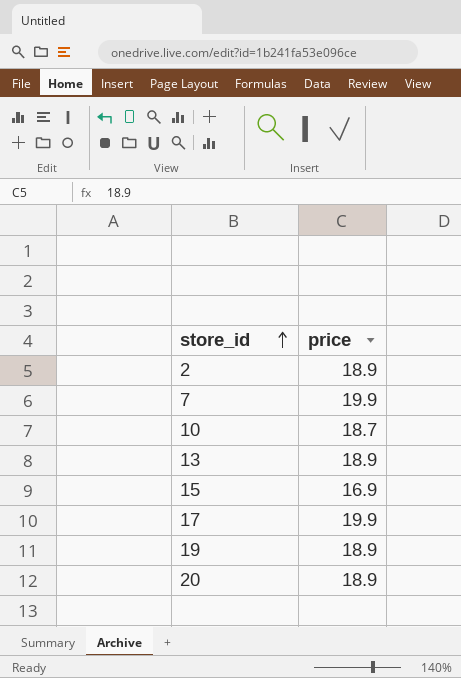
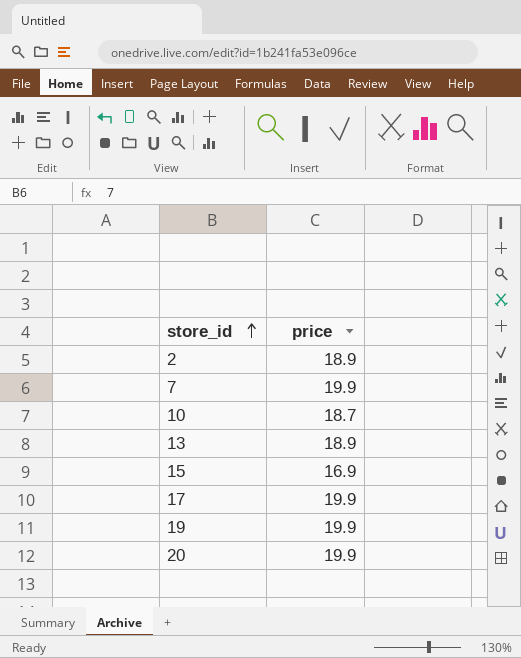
19 | price: 18.9 -> 19.9
20 | price: 18.9 -> 19.9

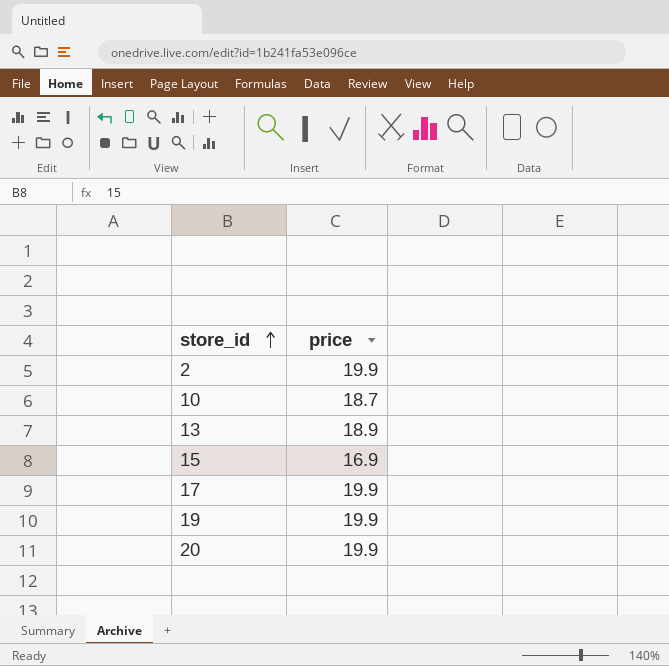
row 7: 19.9 -> none
2 | price: 18.9 -> 19.9

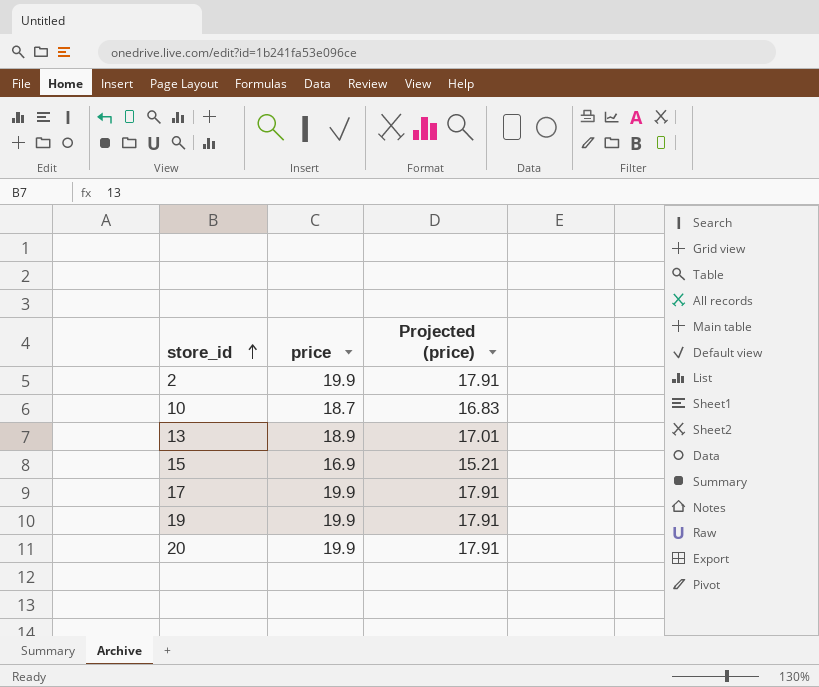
column Projected (price) | formula: none -> [price] * 0.9

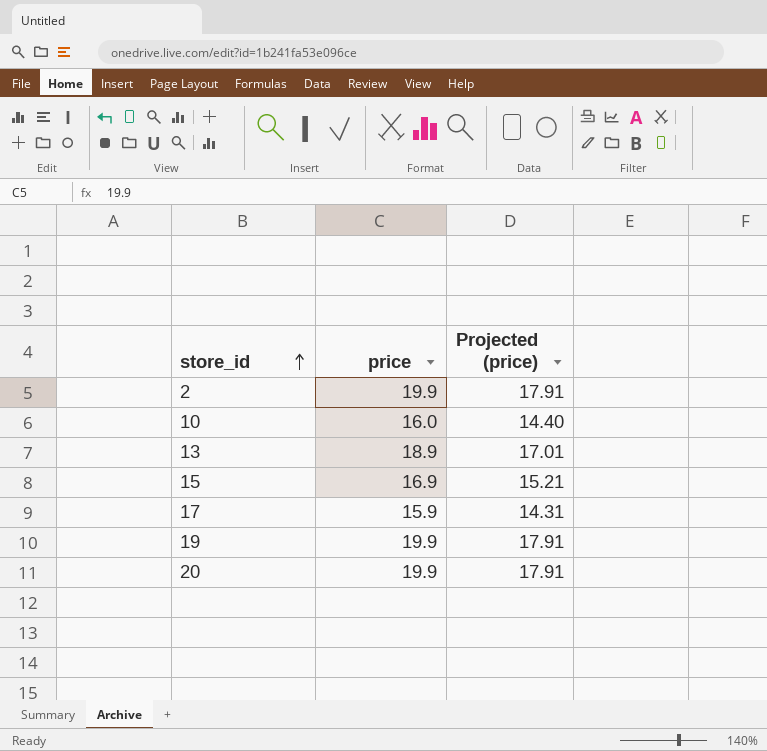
10 | price: 18.7 -> 16.0
10 | Projected (price): 16.83 -> 14.40
17 | price: 19.9 -> 15.9
17 | Projected (price): 17.91 -> 14.31

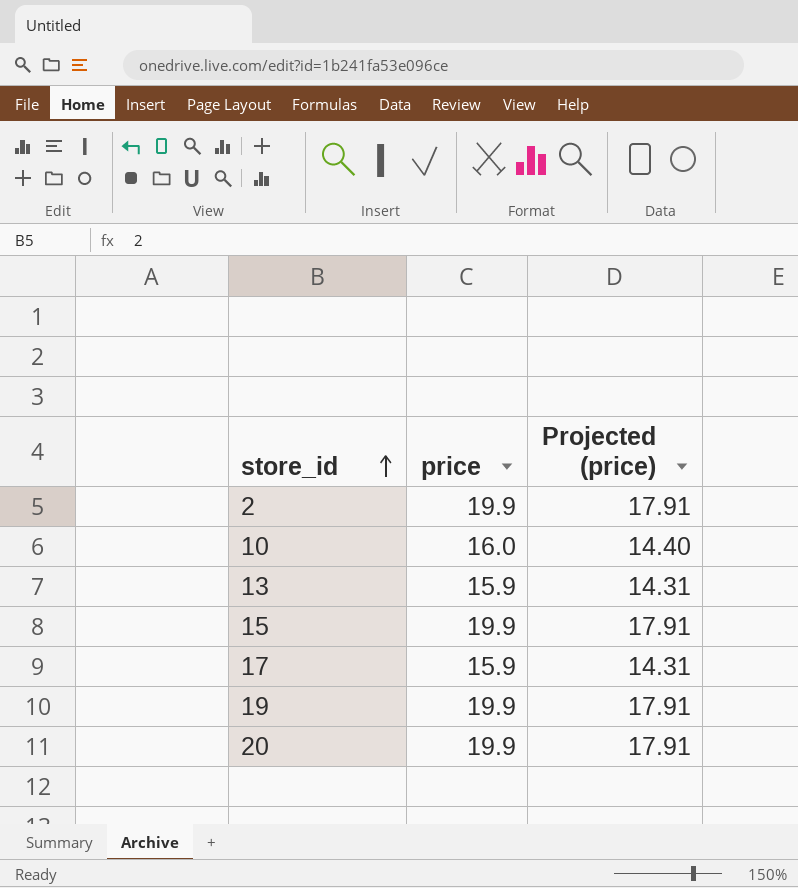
13 | price: 18.9 -> 15.9
13 | Projected (price): 17.01 -> 14.31
15 | price: 16.9 -> 19.9
15 | Projected (price): 15.21 -> 17.91

